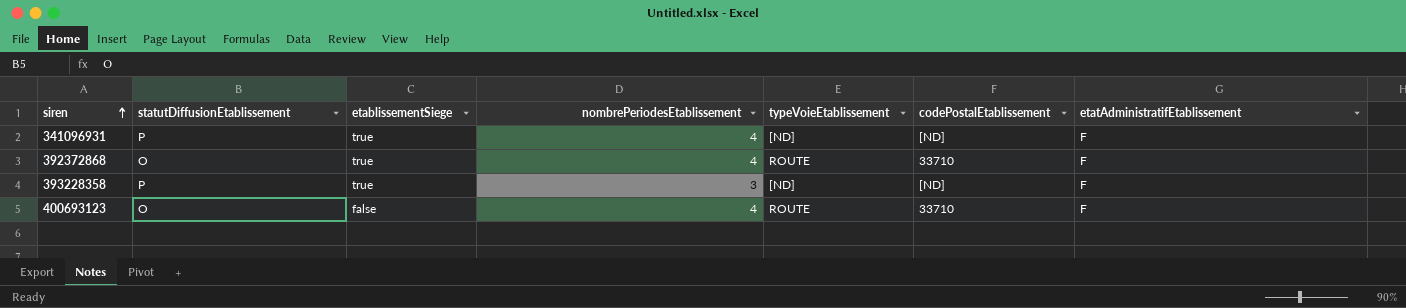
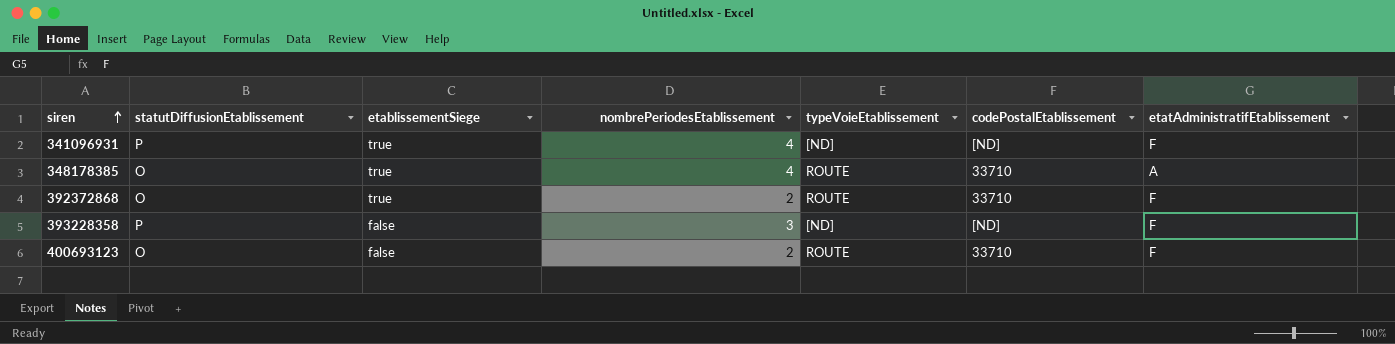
row 348178385: none -> O | true | 4 | ROUTE | 33710 | A
392372868 | nombrePeriodesEtablissement: 4 -> 2
393228358 | etablissementSiege: true -> false
400693123 | nombrePeriodesEtablissement: 4 -> 2

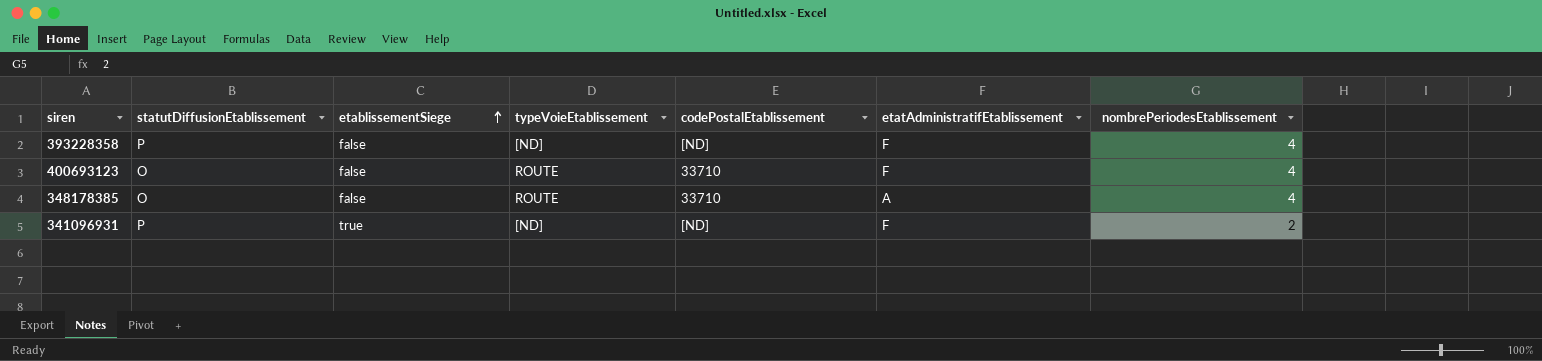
row order: siren ascending -> etablissementSiege ascending
column nombrePeriodesEtablissement | position: 4 -> 7
row 392372868: O | true | 2 | ROUTE | 33710 | F -> none
393228358 | nombrePeriodesEtablissement: 3 -> 4
400693123 | nombrePeriodesEtablissement: 2 -> 4
348178385 | etablissementSiege: true -> false
341096931 | nombrePeriodesEtablissement: 4 -> 2

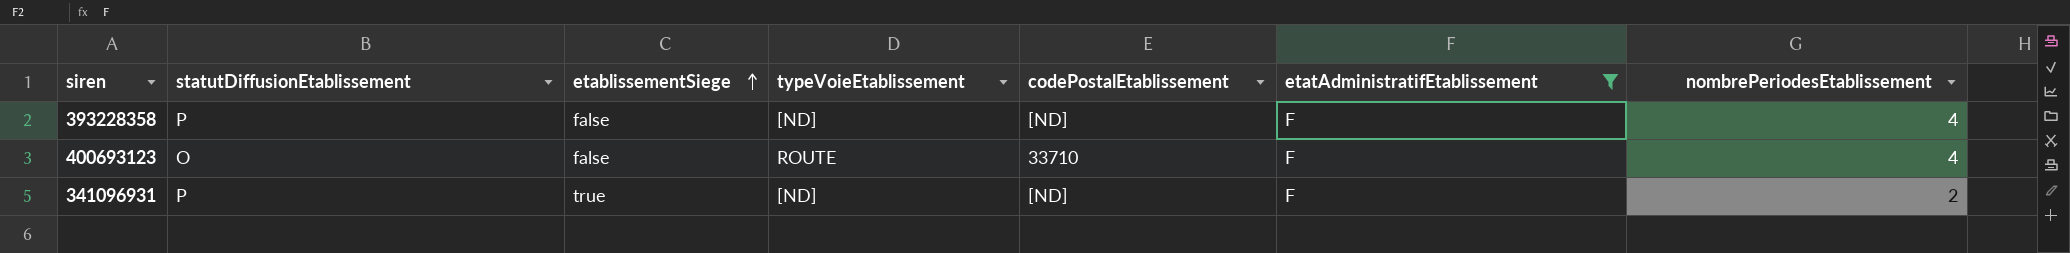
filter: none -> etatAdministratifEtablissement = F

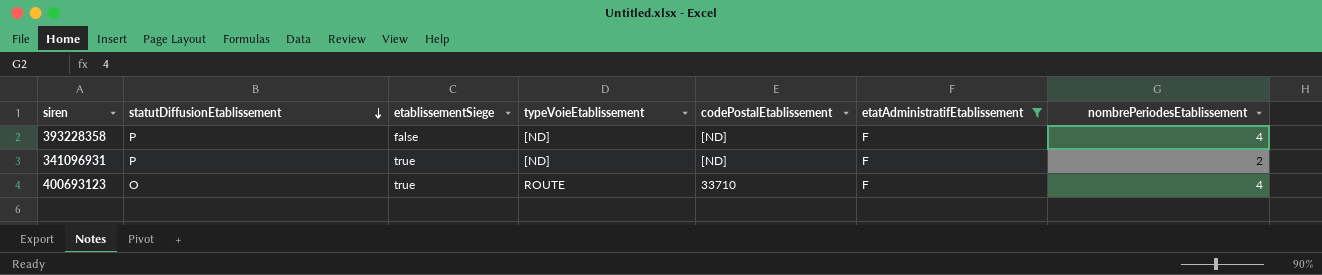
row order: etablissementSiege ascending -> statutDiffusionEtablissement descending
400693123 | etablissementSiege: false -> true

